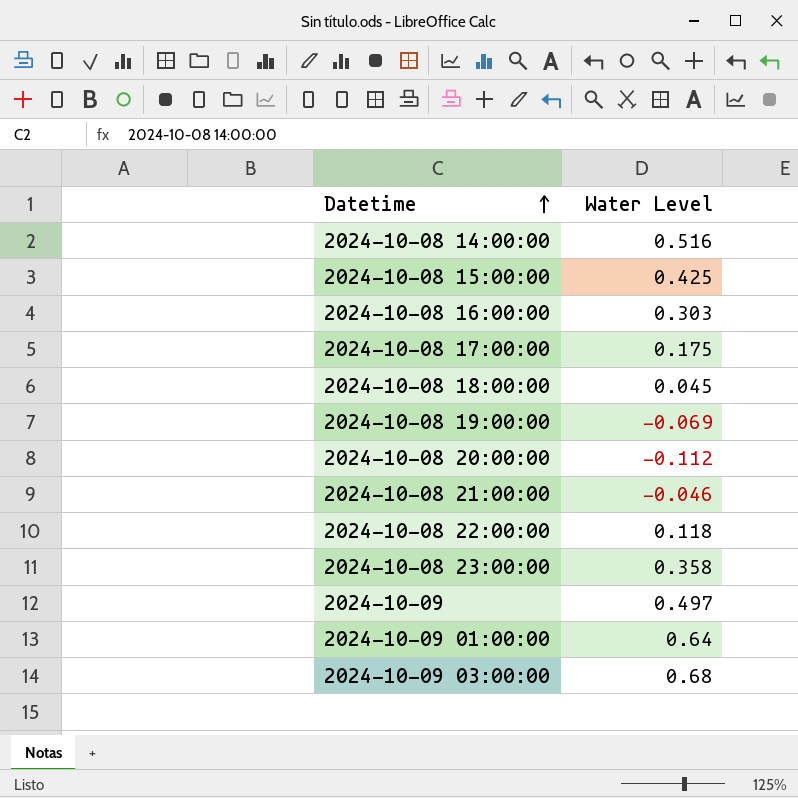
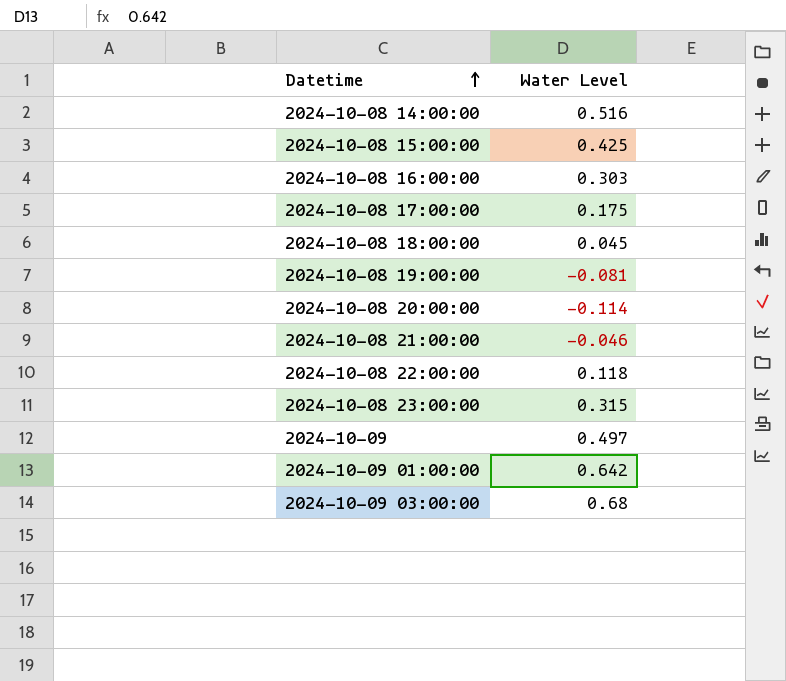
2024-10-08 19:00:00 | Water Level: -0.069 -> -0.081
2024-10-08 20:00:00 | Water Level: -0.112 -> -0.114
2024-10-08 23:00:00 | Water Level: 0.358 -> 0.315
2024-10-09 01:00:00 | Water Level: 0.64 -> 0.642

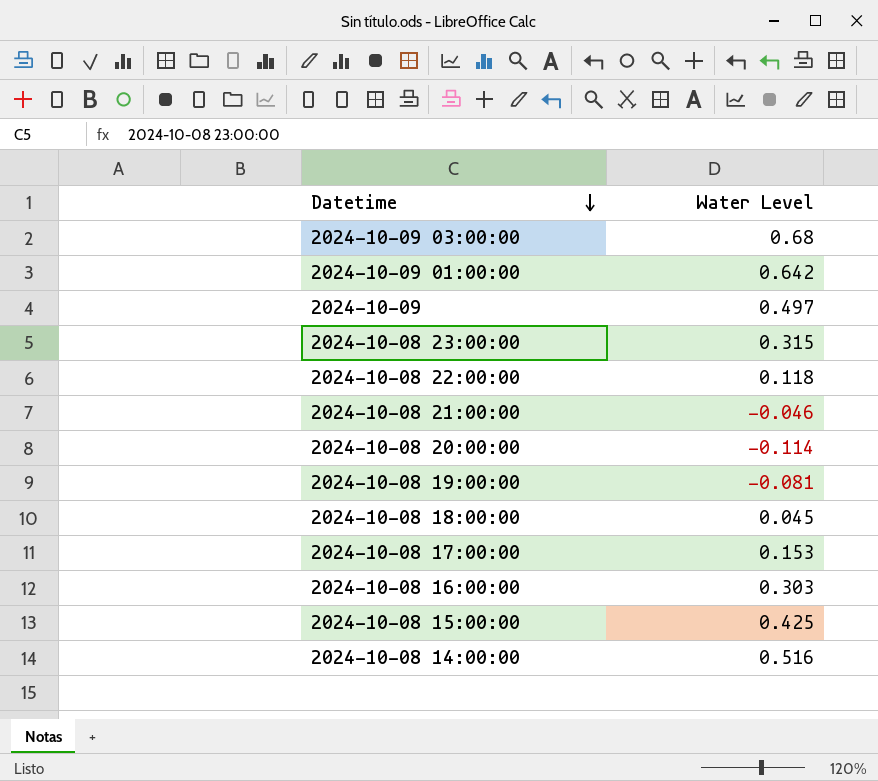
row order: Datetime ascending -> Datetime descending
2024-10-08 17:00:00 | Water Level: 0.175 -> 0.153

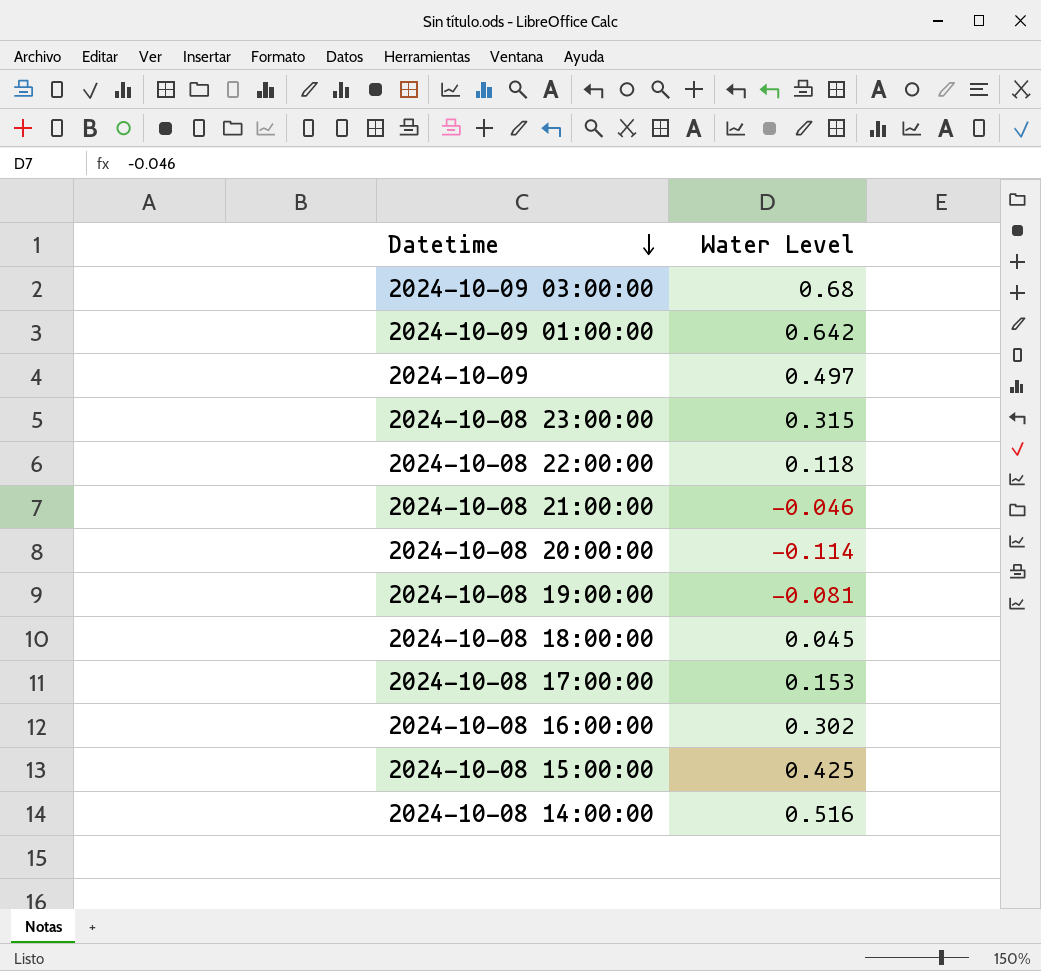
2024-10-08 16:00:00 | Water Level: 0.303 -> 0.302

